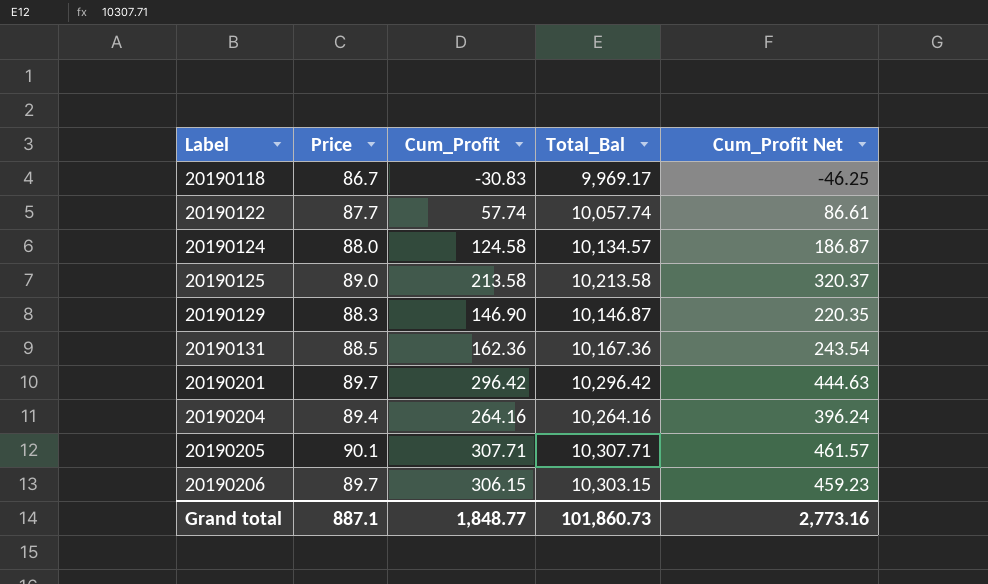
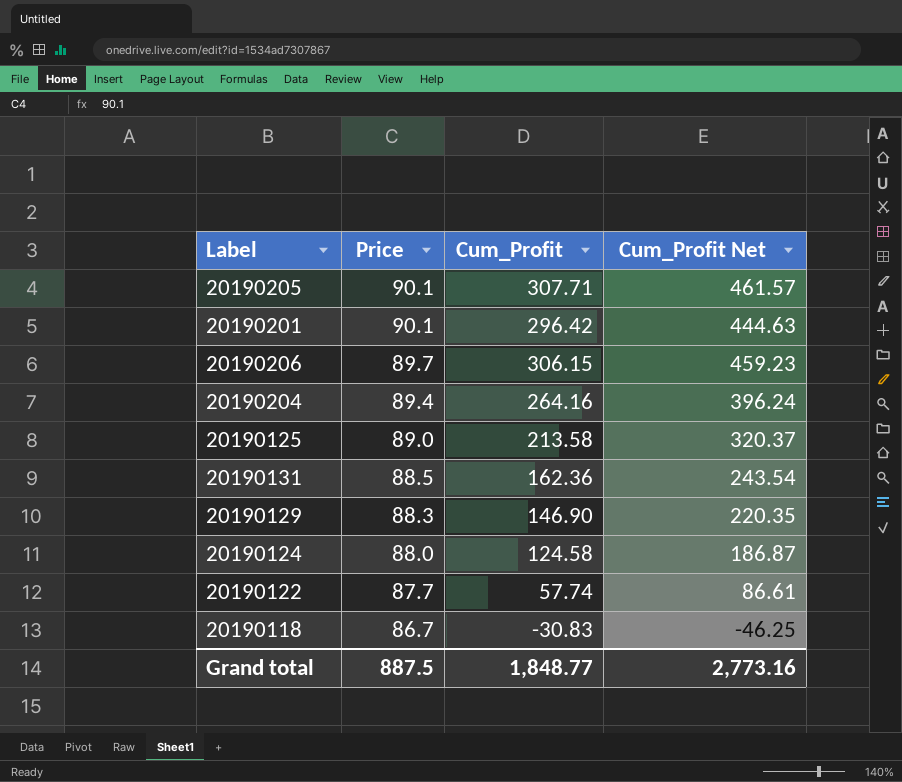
row order: Label ascending -> Price descending
column Total_Bal | position: 4 -> none
20190201 | Price: 89.7 -> 90.1
Grand total | Price: 887.1 -> 887.5

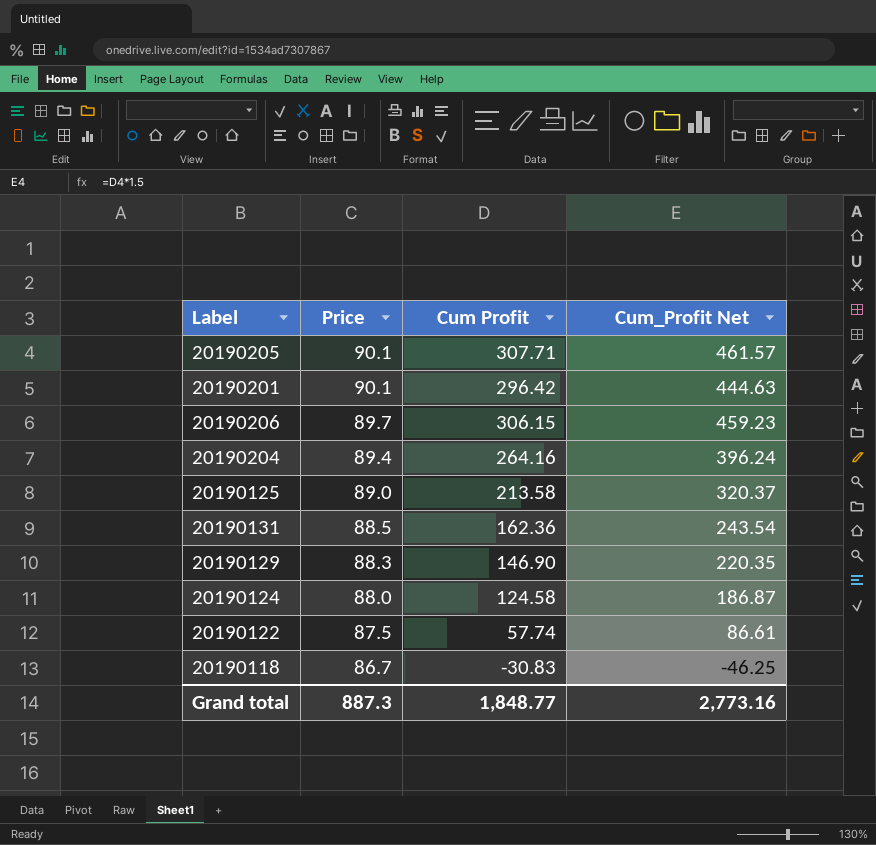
column name: Cum_Profit -> Cum Profit
20190122 | Price: 87.7 -> 87.5
Grand total | Price: 887.5 -> 887.3

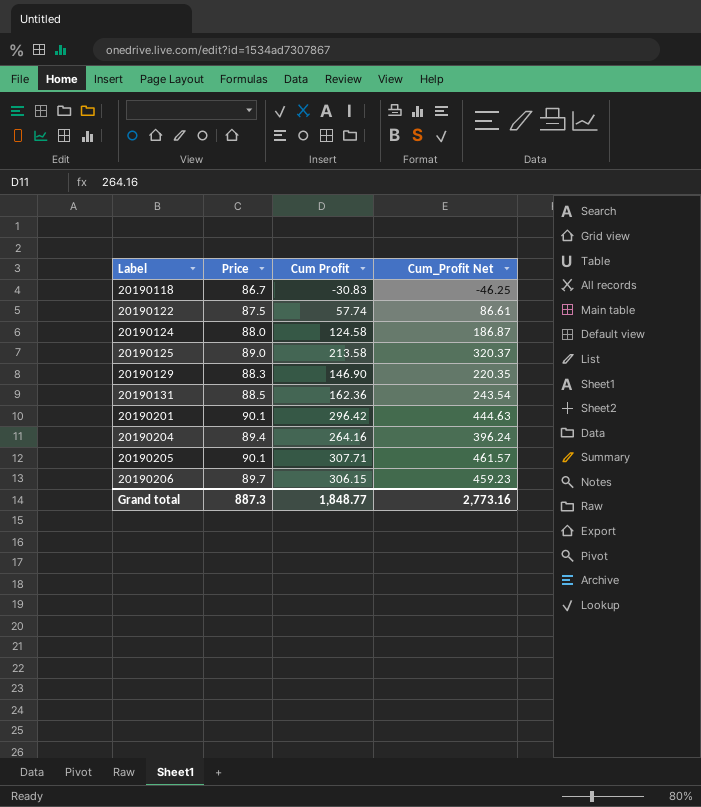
row order: Price descending -> Label ascending

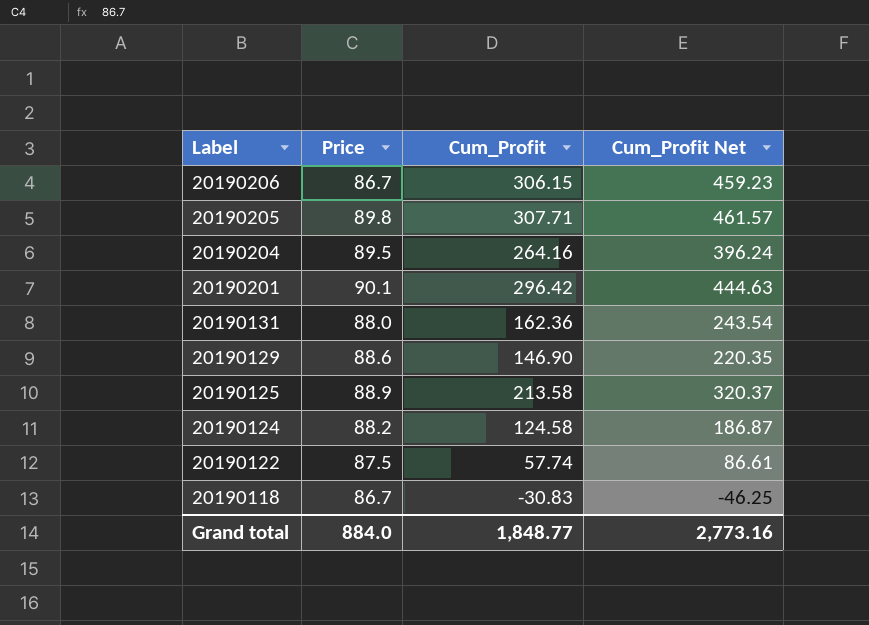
row order: Label ascending -> Label descending
column name: Cum Profit -> Cum_Profit
20190206 | Price: 89.7 -> 86.7
20190205 | Price: 90.1 -> 89.8
20190204 | Price: 89.4 -> 89.5
20190131 | Price: 88.5 -> 88.0
20190129 | Price: 88.3 -> 88.6
20190125 | Price: 89.0 -> 88.9
20190124 | Price: 88.0 -> 88.2
Grand total | Price: 887.3 -> 884.0

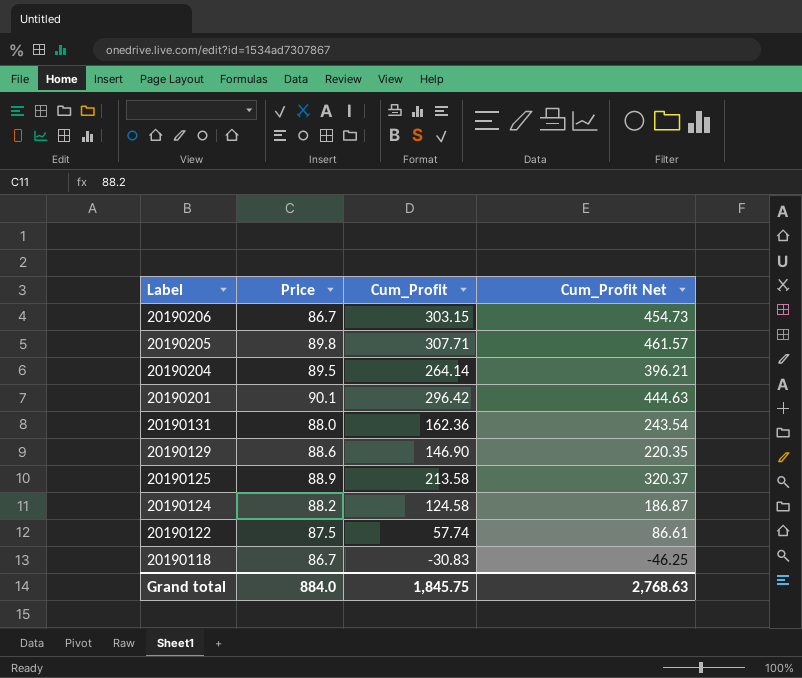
20190206 | Cum_Profit: 306.15 -> 303.15
20190206 | Cum_Profit Net: 459.23 -> 454.73
20190204 | Cum_Profit: 264.16 -> 264.14
20190204 | Cum_Profit Net: 396.24 -> 396.21
Grand total | Cum_Profit: 1,848.77 -> 1,845.75
Grand total | Cum_Profit Net: 2,773.16 -> 2,768.63

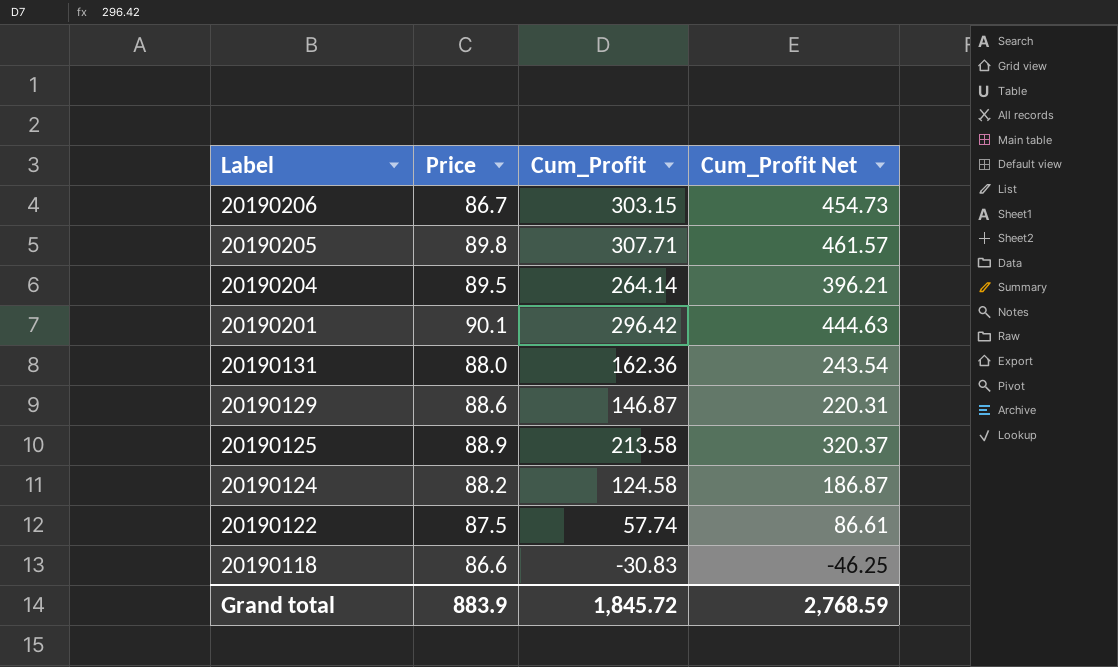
20190129 | Cum_Profit: 146.90 -> 146.87
20190129 | Cum_Profit Net: 220.35 -> 220.31
20190118 | Price: 86.7 -> 86.6
Grand total | Price: 884.0 -> 883.9
Grand total | Cum_Profit: 1,845.75 -> 1,845.72
Grand total | Cum_Profit Net: 2,768.63 -> 2,768.59

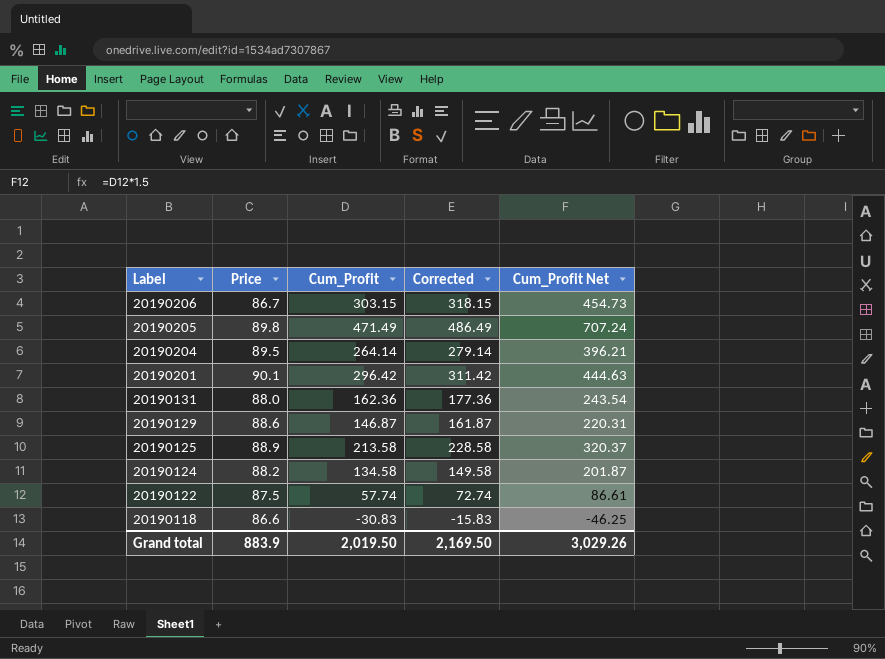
column Corrected | formula: none -> [Cum_Profit] + 15
20190205 | Cum_Profit: 307.71 -> 471.49
20190205 | Cum_Profit Net: 461.57 -> 707.24
20190124 | Cum_Profit: 124.58 -> 134.58
20190124 | Cum_Profit Net: 186.87 -> 201.87
Grand total | Cum_Profit: 1,845.72 -> 2,019.50
Grand total | Cum_Profit Net: 2,768.59 -> 3,029.26

